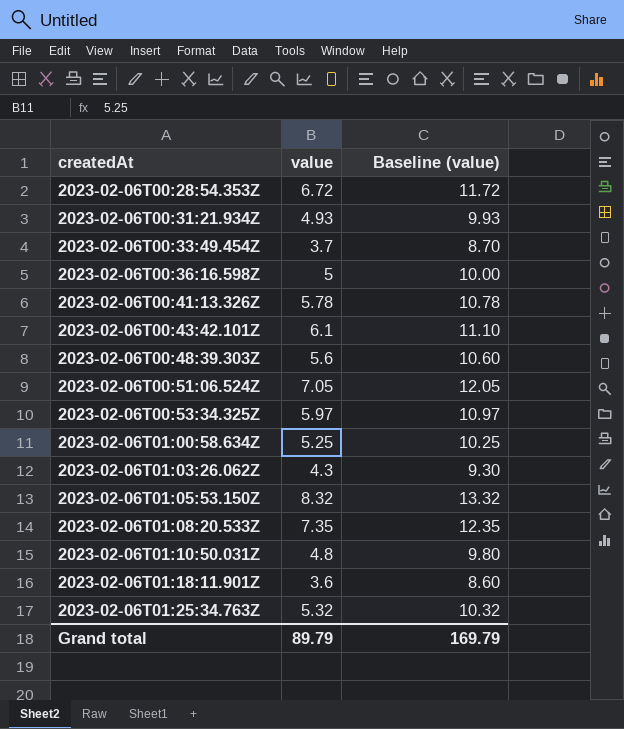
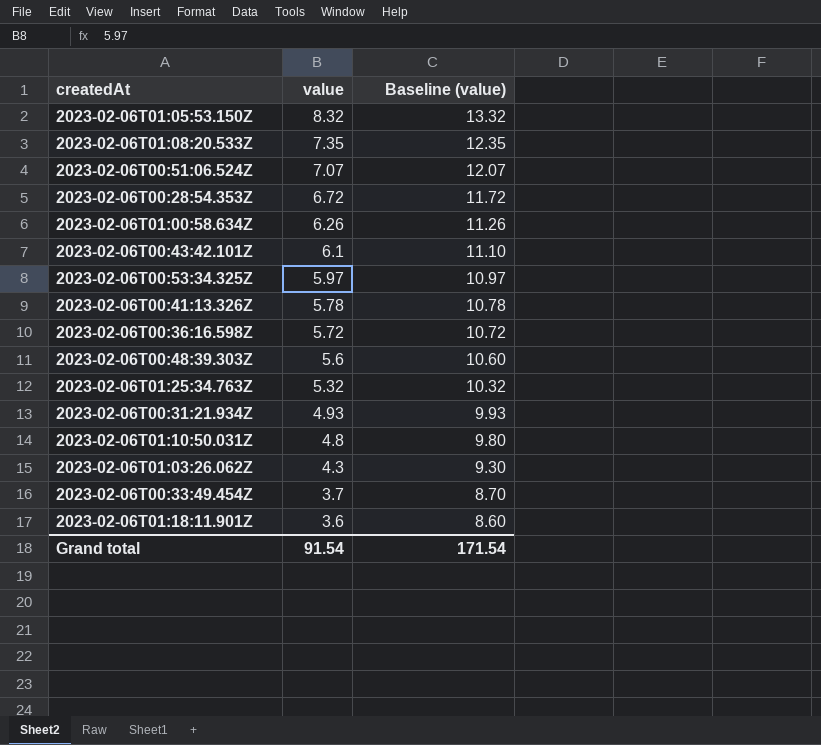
row order: createdAt ascending -> value descending
2023-02-06T00:51:06.524Z | value: 7.05 -> 7.07
2023-02-06T00:51:06.524Z | Baseline (value): 12.05 -> 12.07
2023-02-06T01:00:58.634Z | value: 5.25 -> 6.26
2023-02-06T01:00:58.634Z | Baseline (value): 10.25 -> 11.26
2023-02-06T00:36:16.598Z | value: 5 -> 5.72
2023-02-06T00:36:16.598Z | Baseline (value): 10.00 -> 10.72
Grand total | value: 89.79 -> 91.54
Grand total | Baseline (value): 169.79 -> 171.54

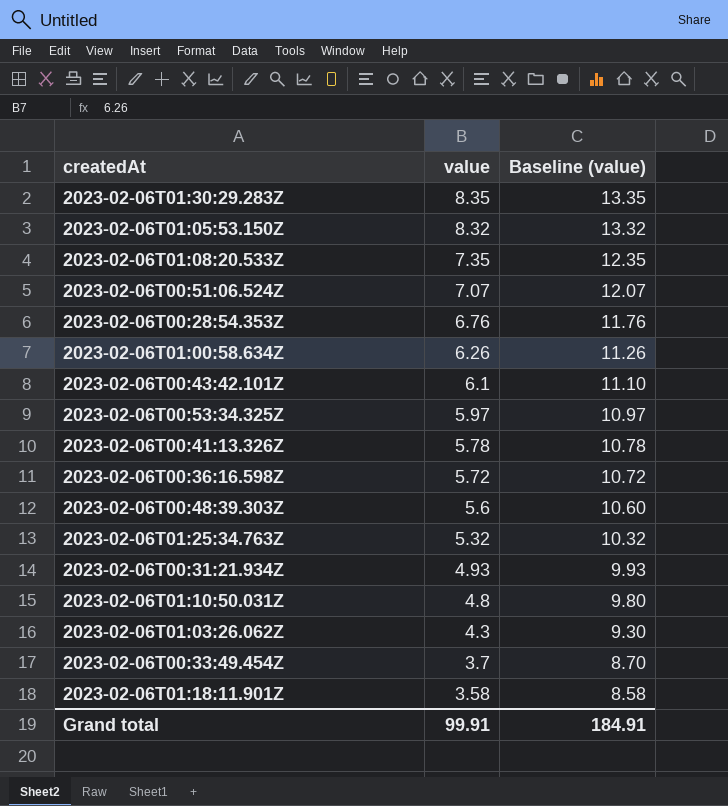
row 2023-02-06T01:30:29.283Z: none -> 8.35 | 13.35
2023-02-06T00:28:54.353Z | value: 6.72 -> 6.76
2023-02-06T00:28:54.353Z | Baseline (value): 11.72 -> 11.76
2023-02-06T01:18:11.901Z | value: 3.6 -> 3.58
2023-02-06T01:18:11.901Z | Baseline (value): 8.60 -> 8.58
Grand total | value: 91.54 -> 99.91
Grand total | Baseline (value): 171.54 -> 184.91

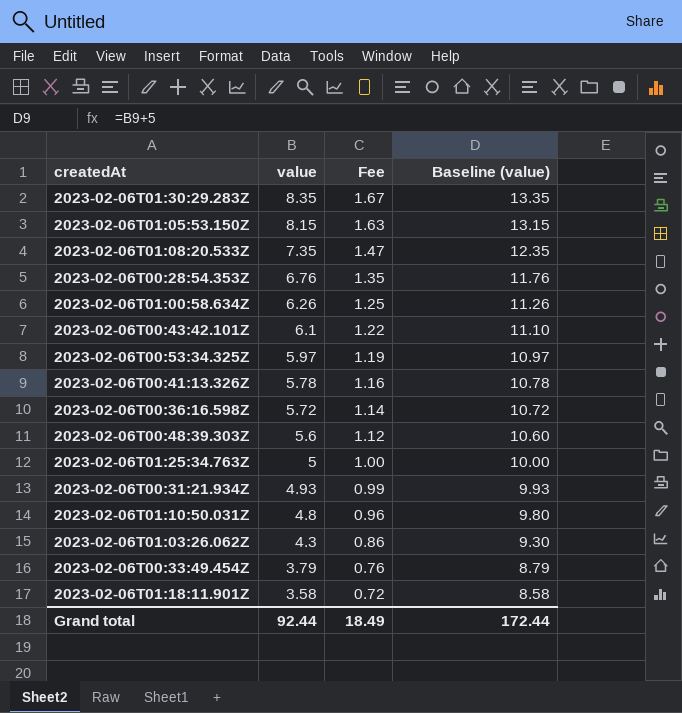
column Fee | formula: none -> [value] * 0.2
row 2023-02-06T00:51:06.524Z: 7.07 | 12.07 -> none
2023-02-06T01:05:53.150Z | value: 8.32 -> 8.15
2023-02-06T01:05:53.150Z | Baseline (value): 13.32 -> 13.15
2023-02-06T01:25:34.763Z | value: 5.32 -> 5
2023-02-06T01:25:34.763Z | Baseline (value): 10.32 -> 10.00
2023-02-06T00:33:49.454Z | value: 3.7 -> 3.79
2023-02-06T00:33:49.454Z | Baseline (value): 8.70 -> 8.79
Grand total | value: 99.91 -> 92.44
Grand total | Baseline (value): 184.91 -> 172.44

